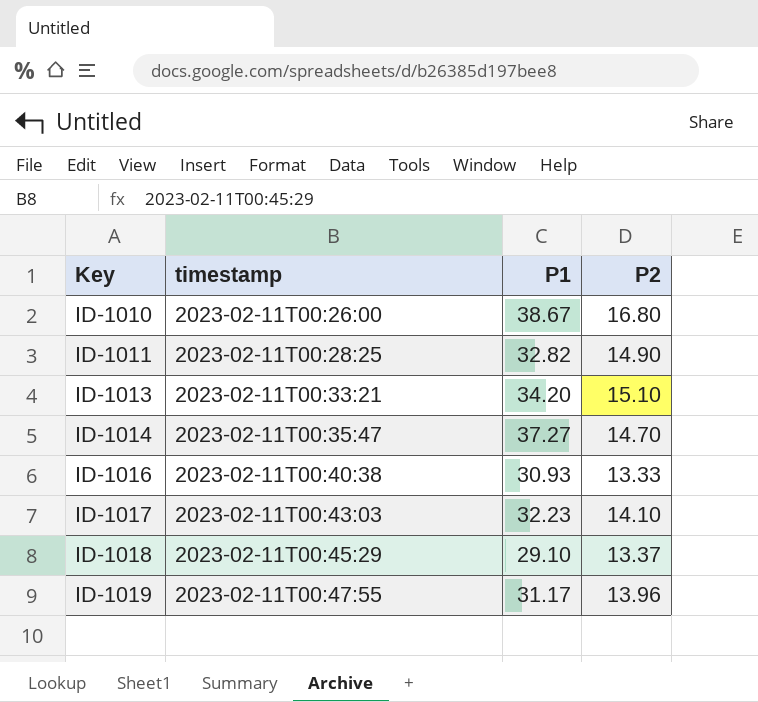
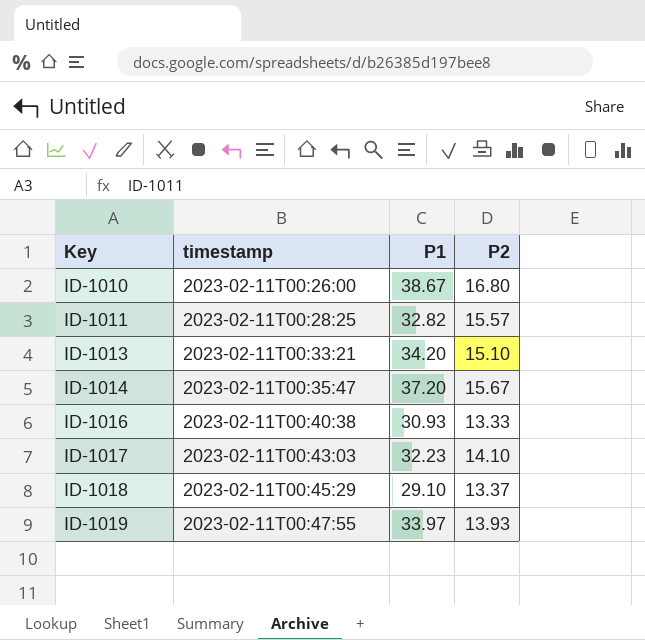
ID-1011 | P2: 14.90 -> 15.57
ID-1014 | P1: 37.27 -> 37.20
ID-1014 | P2: 14.70 -> 15.67
ID-1019 | P1: 31.17 -> 33.97
ID-1019 | P2: 13.96 -> 13.93

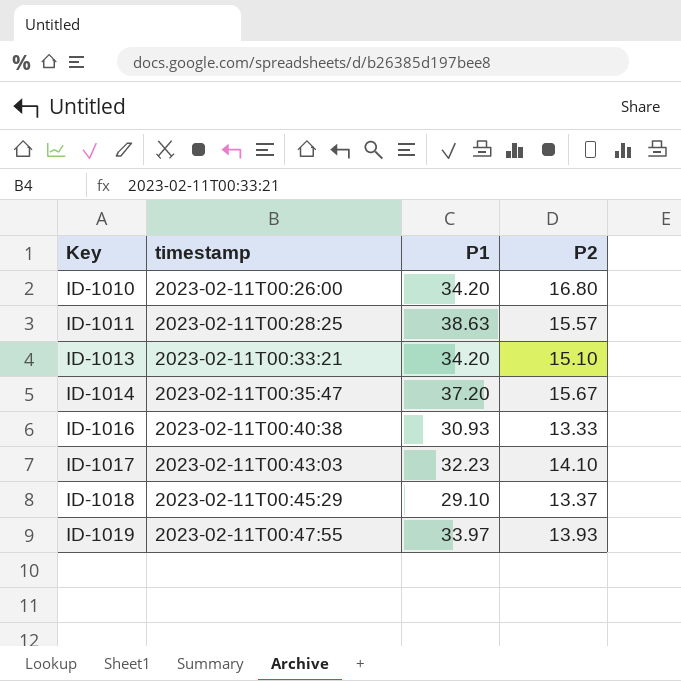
ID-1010 | P1: 38.67 -> 34.20
ID-1011 | P1: 32.82 -> 38.63

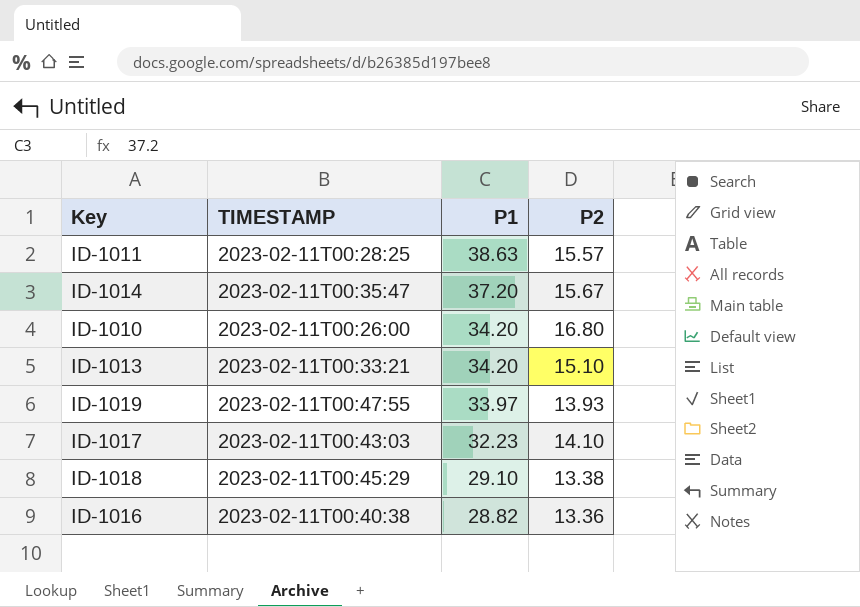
row order: Key ascending -> P1 descending
column name: timestamp -> TIMESTAMP
ID-1018 | P2: 13.37 -> 13.38
ID-1016 | P1: 30.93 -> 28.82
ID-1016 | P2: 13.33 -> 13.36

